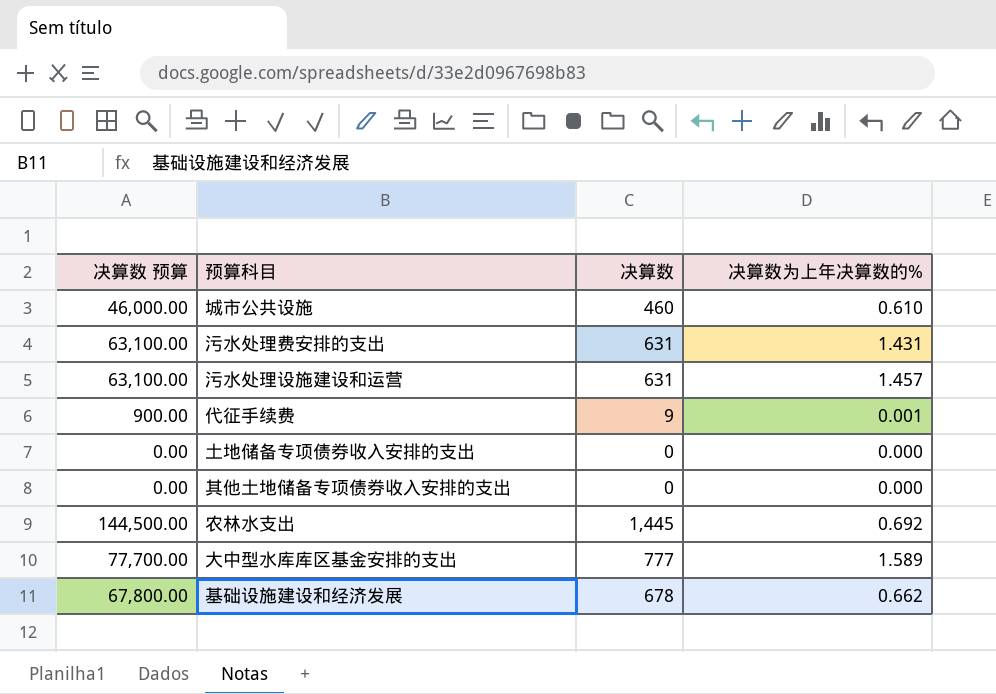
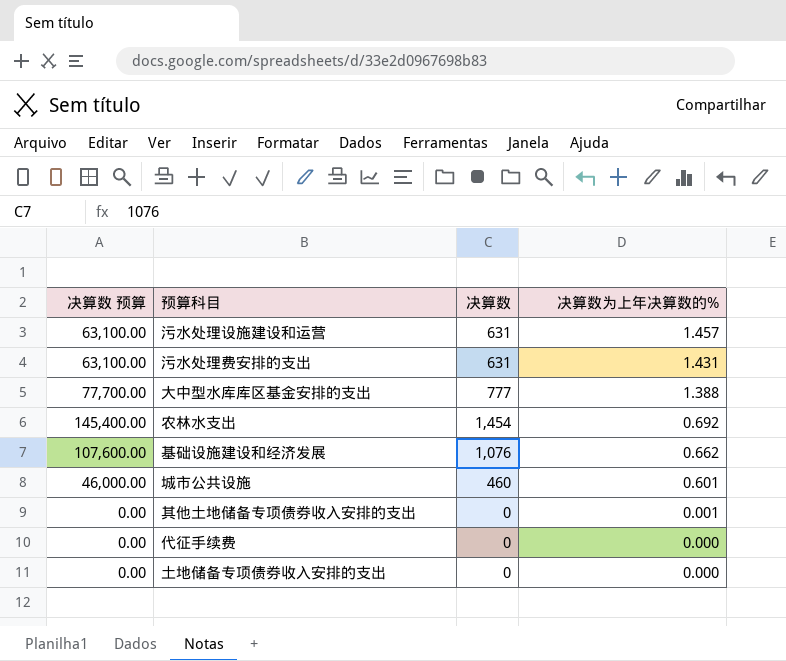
row order: none -> 决算数为上年决算数的% descending
大中型水库库区基金安排的支出 | 决算数为上年决算数的%: 1.589 -> 1.388
农林水支出 | 决算数 预算: 144,500.00 -> 145,400.00
农林水支出 | 决算数: 1,445 -> 1,454
基础设施建设和经济发展 | 决算数 预算: 67,800.00 -> 107,600.00
基础设施建设和经济发展 | 决算数: 678 -> 1,076
城市公共设施 | 决算数为上年决算数的%: 0.610 -> 0.601
其他土地储备专项债券收入安排的支出 | 决算数为上年决算数的%: 0.000 -> 0.001
代征手续费 | 决算数 预算: 900.00 -> 0.00
代征手续费 | 决算数: 9 -> 0
代征手续费 | 决算数为上年决算数的%: 0.001 -> 0.000

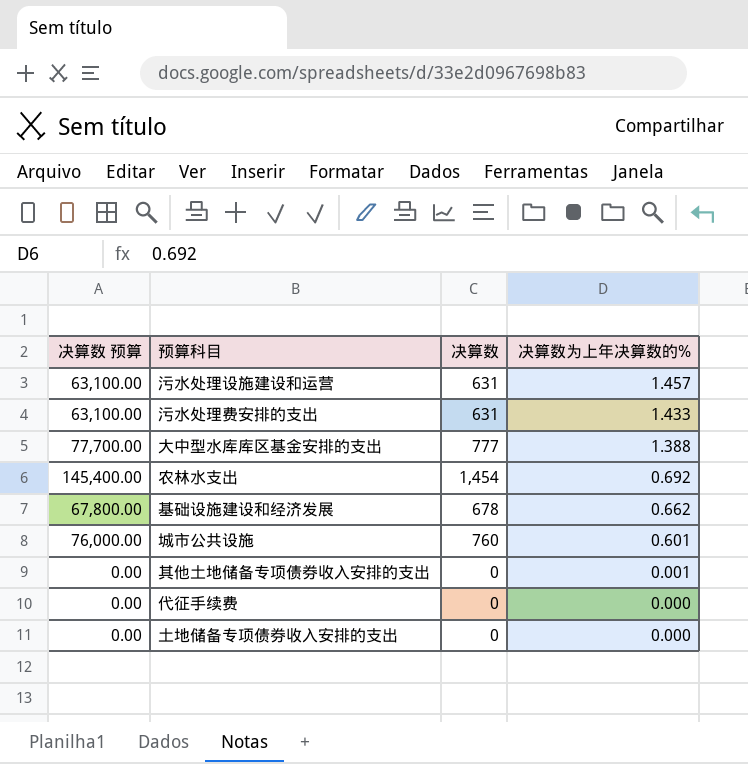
污水处理费安排的支出 | 决算数为上年决算数的%: 1.431 -> 1.433
基础设施建设和经济发展 | 决算数 预算: 107,600.00 -> 67,800.00
基础设施建设和经济发展 | 决算数: 1,076 -> 678
城市公共设施 | 决算数 预算: 46,000.00 -> 76,000.00
城市公共设施 | 决算数: 460 -> 760

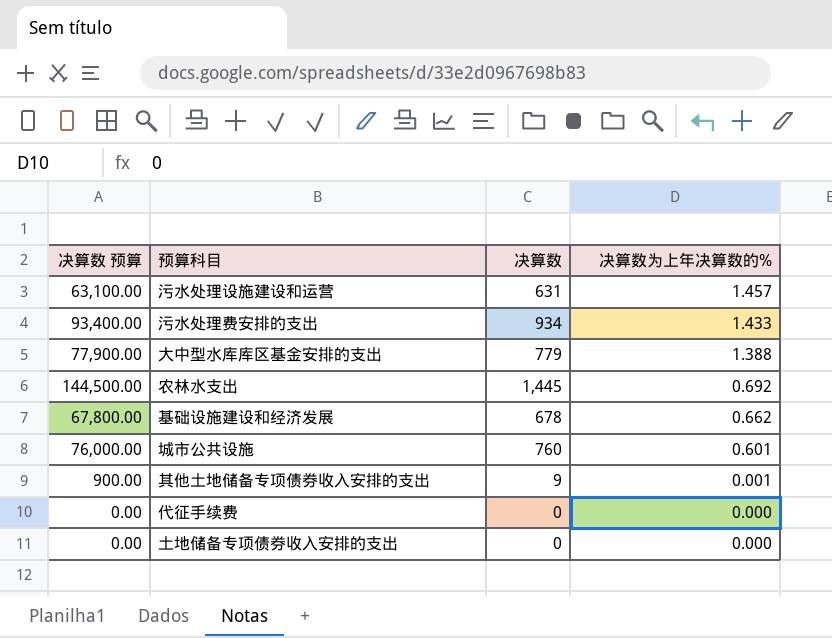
污水处理费安排的支出 | 决算数 预算: 63,100.00 -> 93,400.00
污水处理费安排的支出 | 决算数: 631 -> 934
大中型水库库区基金安排的支出 | 决算数 预算: 77,700.00 -> 77,900.00
大中型水库库区基金安排的支出 | 决算数: 777 -> 779
农林水支出 | 决算数 预算: 145,400.00 -> 144,500.00
农林水支出 | 决算数: 1,454 -> 1,445
其他土地储备专项债券收入安排的支出 | 决算数 预算: 0.00 -> 900.00
其他土地储备专项债券收入安排的支出 | 决算数: 0 -> 9

